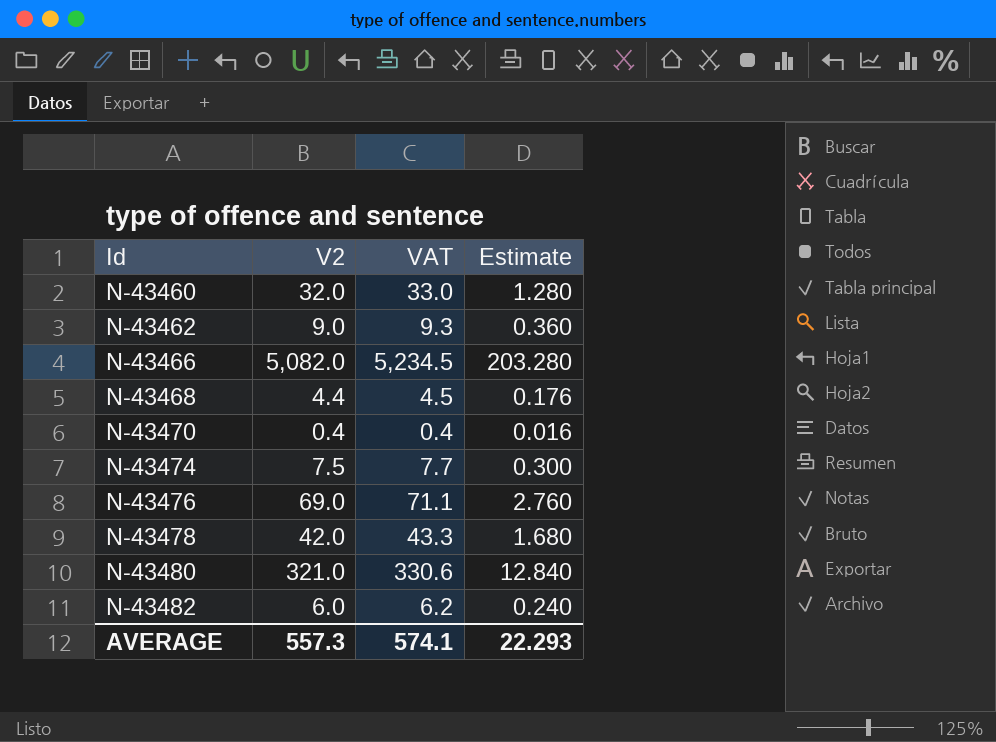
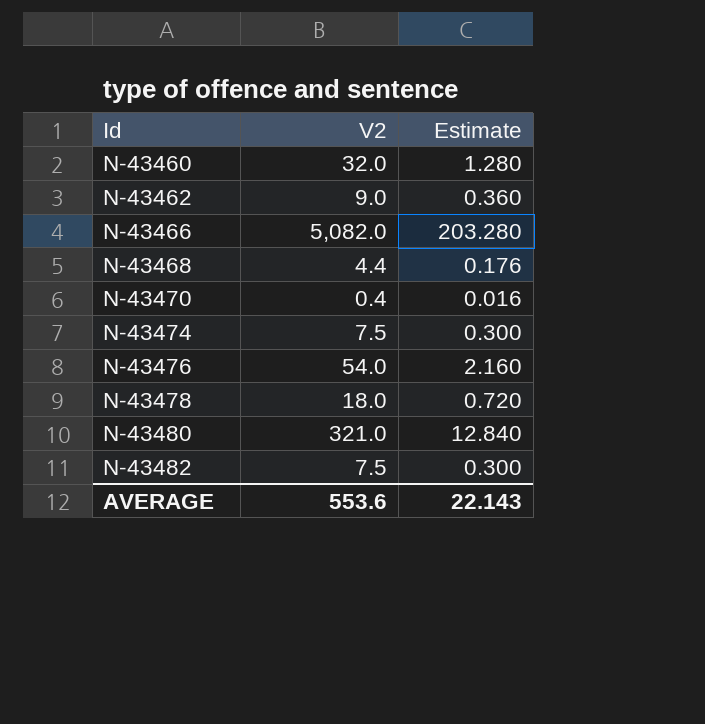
column VAT | formula: [V2] * 1.03 -> none
N-43476 | V2: 69.0 -> 54.0
N-43476 | Estimate: 2.760 -> 2.160
N-43478 | V2: 42.0 -> 18.0
N-43478 | Estimate: 1.680 -> 0.720
N-43482 | V2: 6.0 -> 7.5
N-43482 | Estimate: 0.240 -> 0.300
AVERAGE | V2: 557.3 -> 553.6
AVERAGE | Estimate: 22.293 -> 22.143

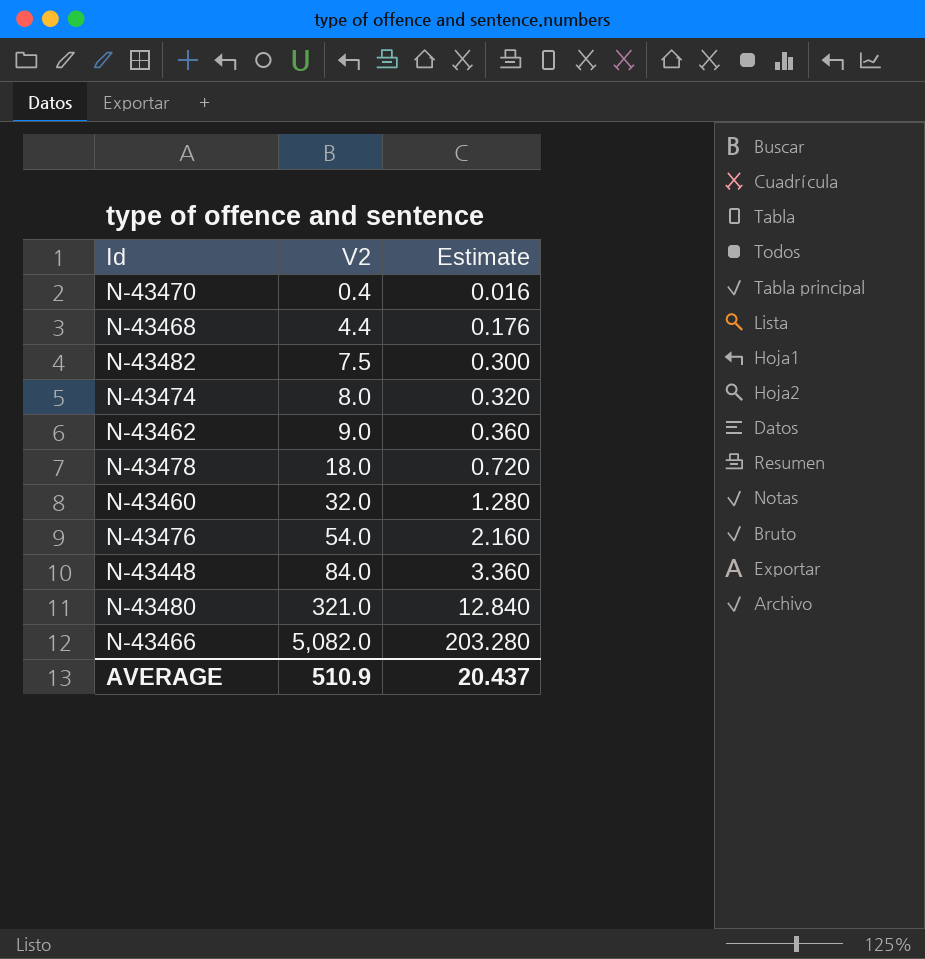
row order: Id ascending -> V2 ascending
N-43474 | V2: 7.5 -> 8.0
N-43474 | Estimate: 0.300 -> 0.320
row N-43448: none -> 84.0 | 3.360
AVERAGE | V2: 553.6 -> 510.9
AVERAGE | Estimate: 22.143 -> 20.437

